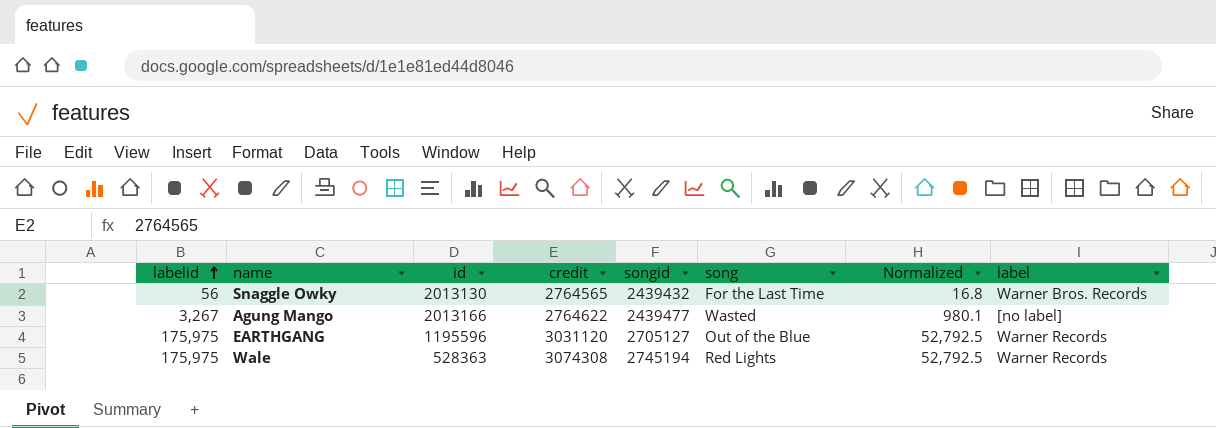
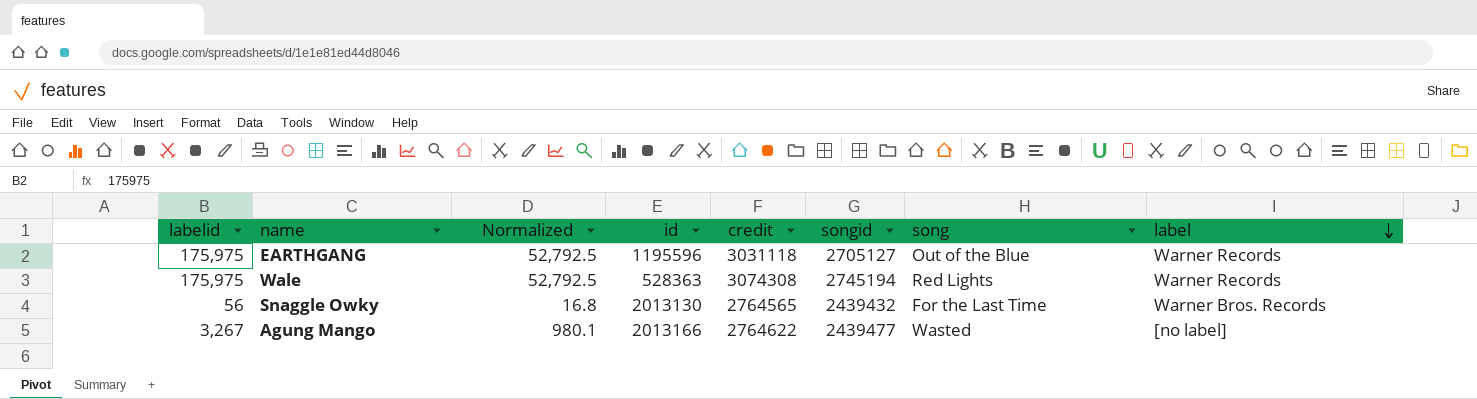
row order: labelid ascending -> label descending
column Normalized | position: 7 -> 3
EARTHGANG | credit: 3031120 -> 3031118

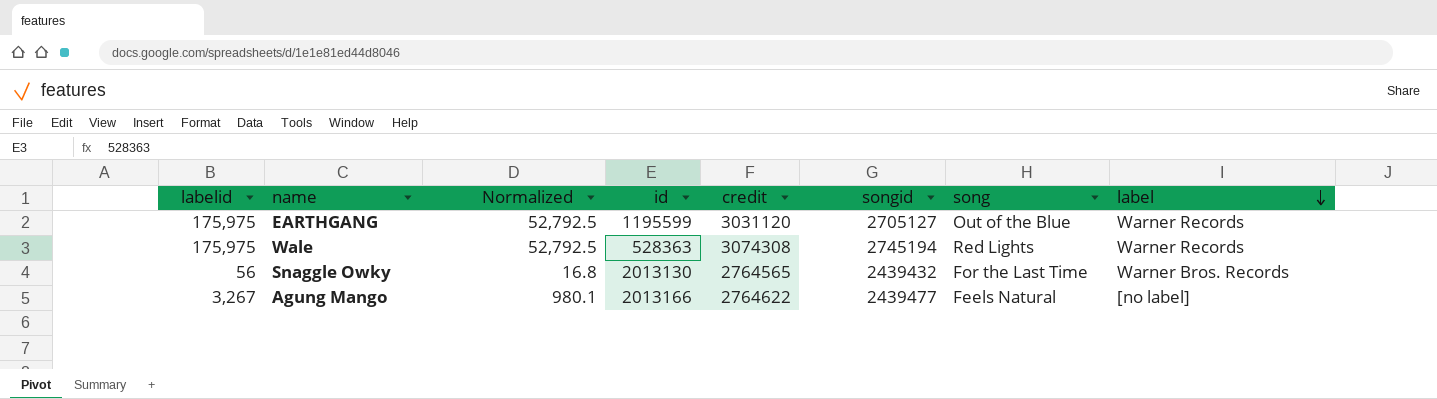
EARTHGANG | id: 1195596 -> 1195599
EARTHGANG | credit: 3031118 -> 3031120
Agung Mango | song: Wasted -> Feels Natural

